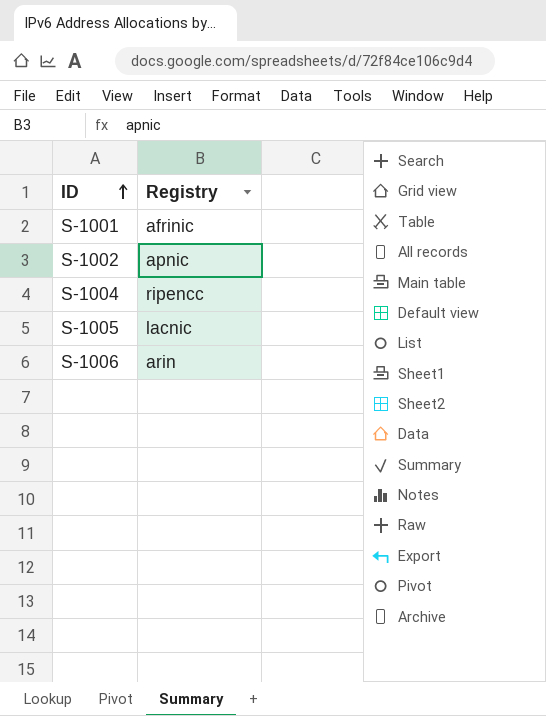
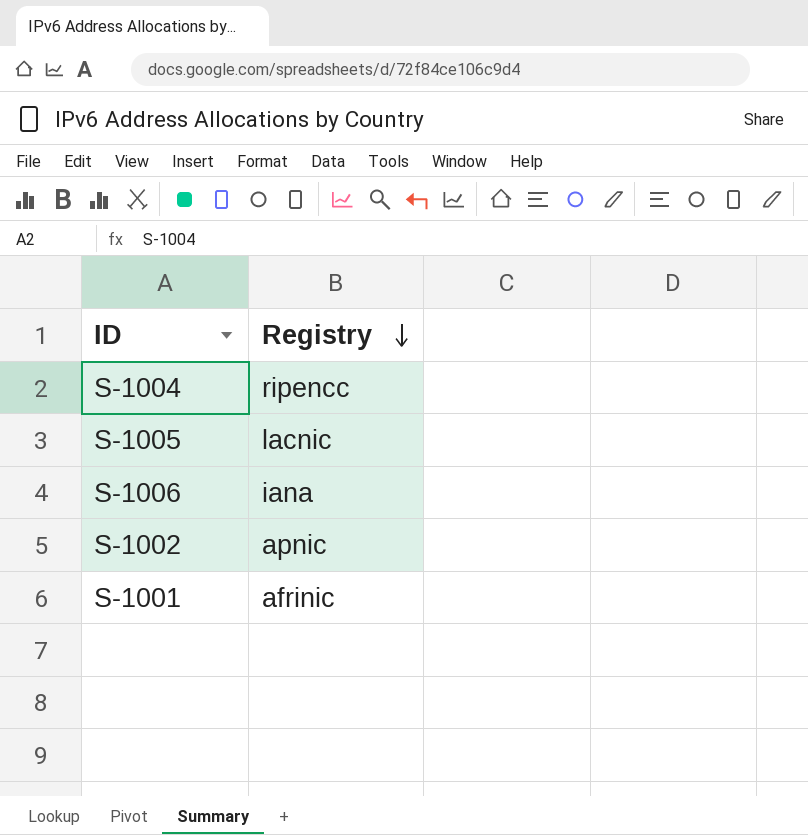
row order: ID ascending -> Registry descending
S-1006 | Registry: arin -> iana

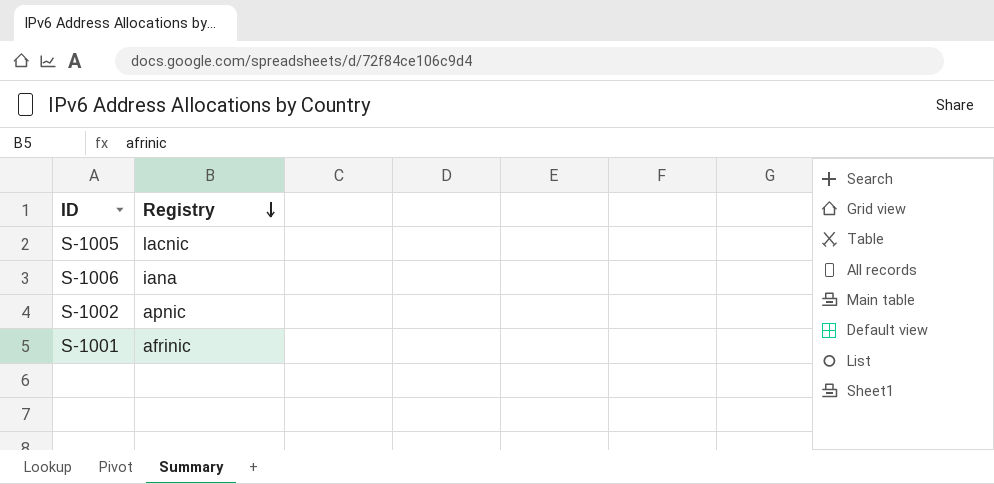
row S-1004: ripencc -> none

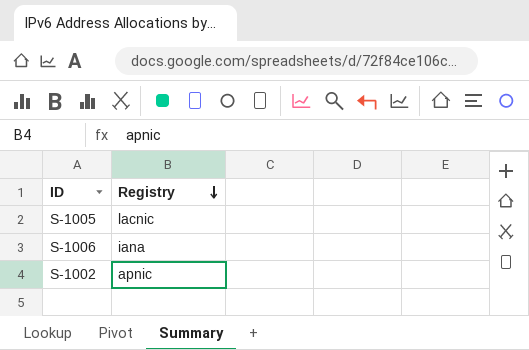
row S-1001: afrinic -> none

